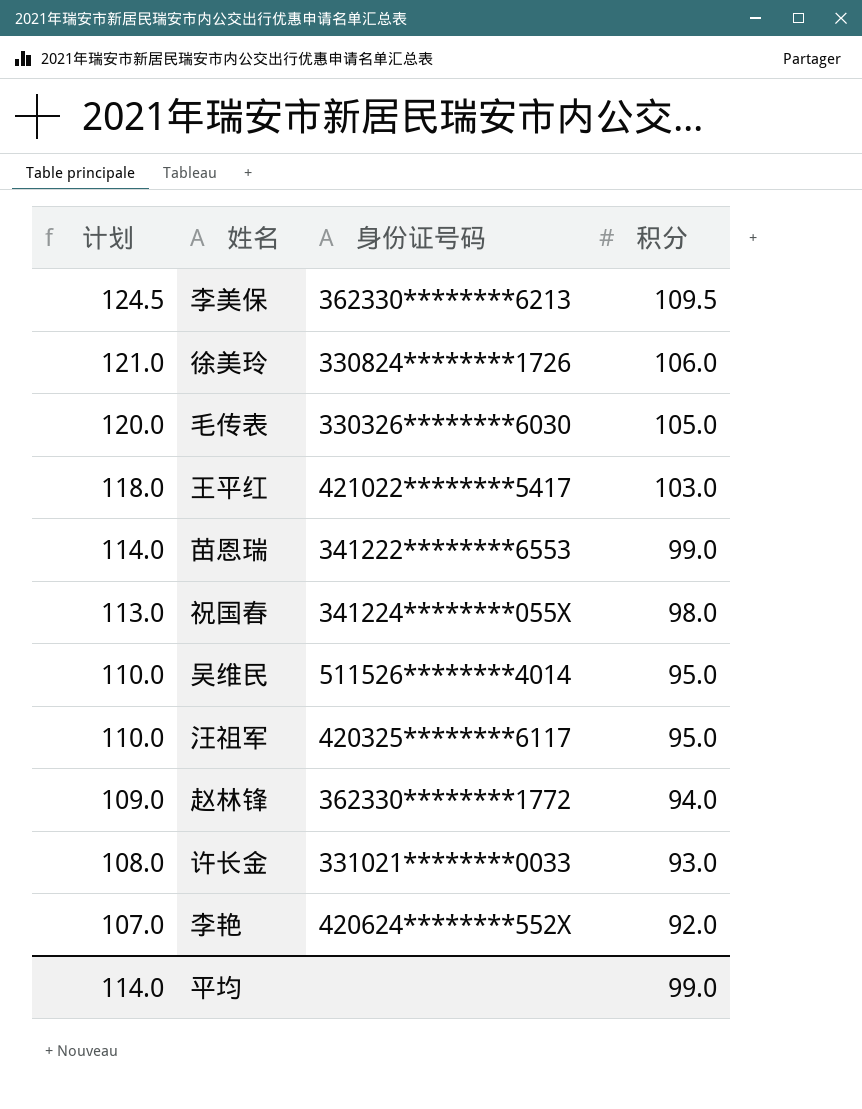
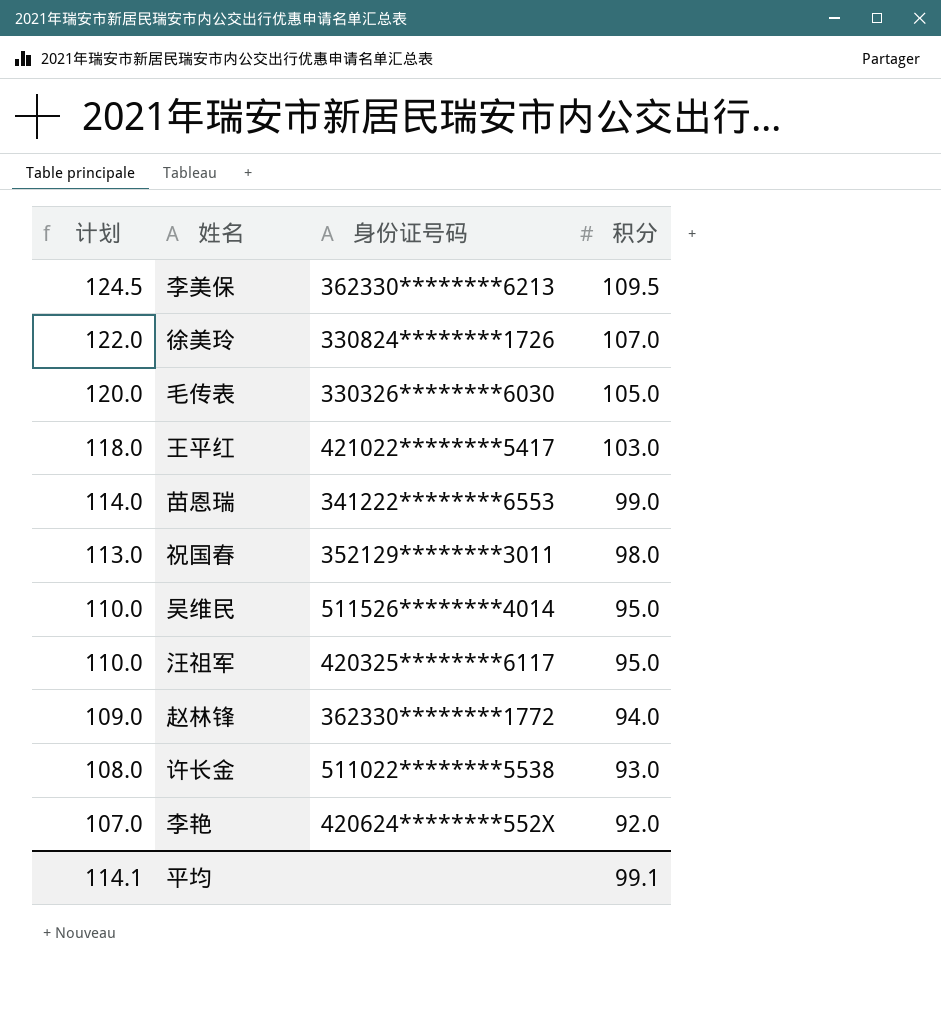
徐美玲 | 计划: 121.0 -> 122.0
徐美玲 | 积分: 106.0 -> 107.0
祝国春 | 身份证号码: 341224********055X -> 352129********3011
许长金 | 身份证号码: 331021********0033 -> 511022********5538
平均 | 计划: 114.0 -> 114.1
平均 | 积分: 99.0 -> 99.1

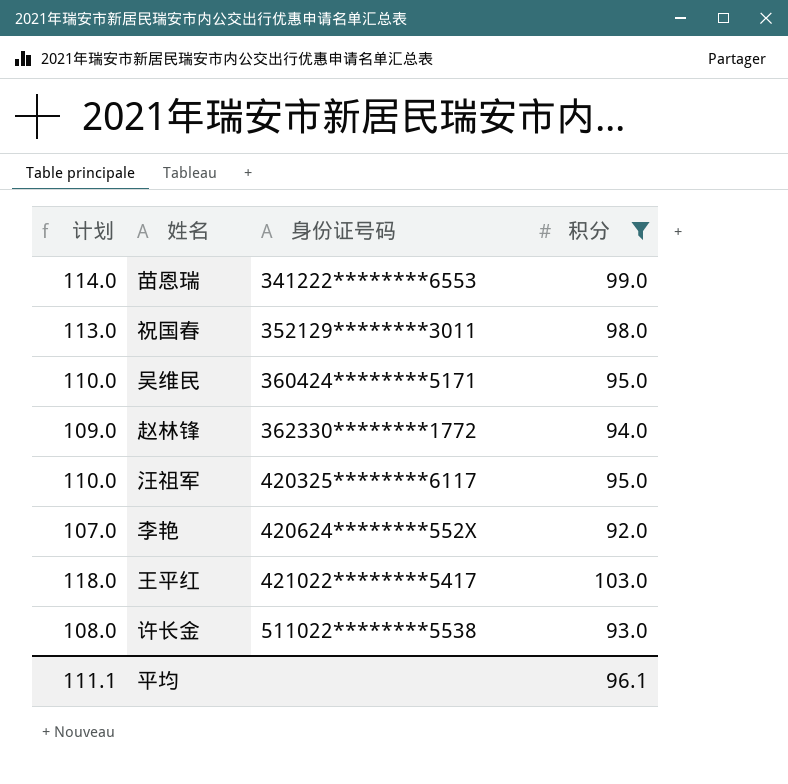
filter: none -> 积分 <= 103.0
row order: 计划 descending -> 身份证号码 ascending
吴维民 | 身份证号码: 511526********4014 -> 360424********5171
平均 | 计划: 114.1 -> 111.1
平均 | 积分: 99.1 -> 96.1

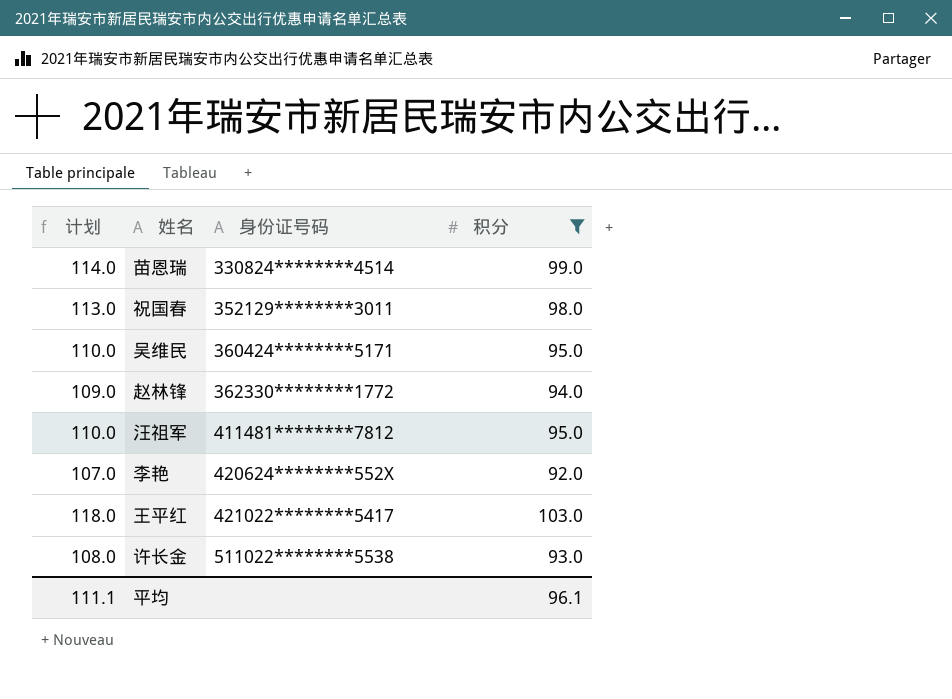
苗恩瑞 | 身份证号码: 341222********6553 -> 330824********4514
汪祖军 | 身份证号码: 420325********6117 -> 411481********7812

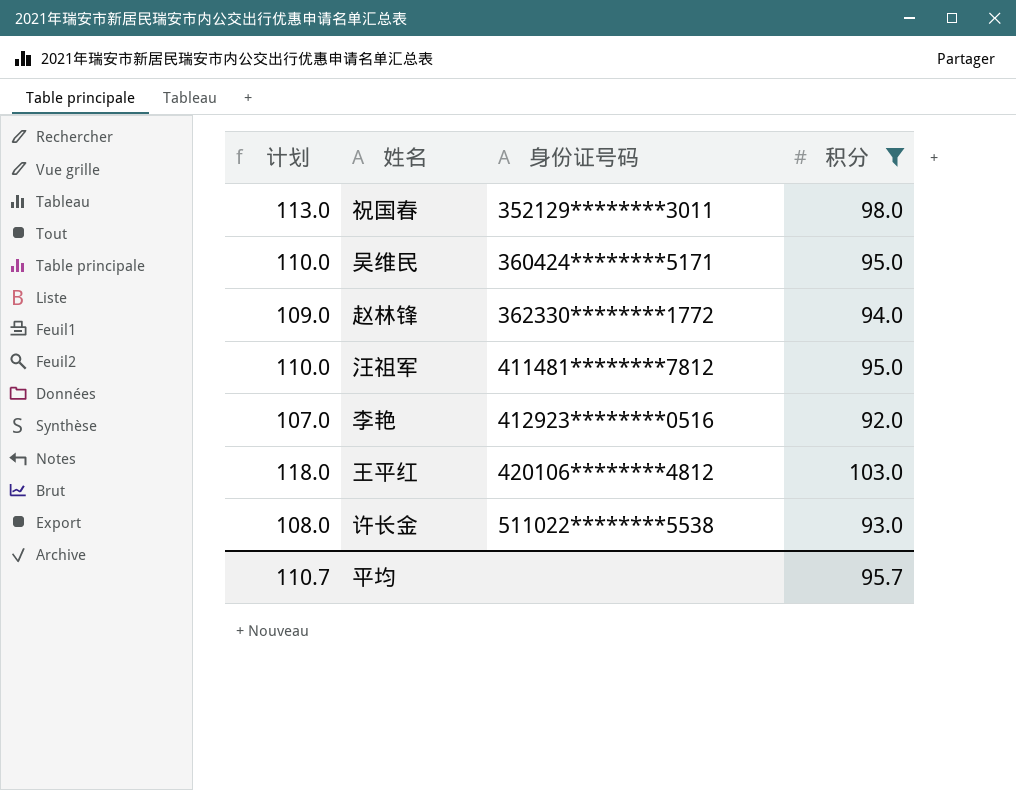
row 苗恩瑞: 114.0 | 330824********4514 | 99.0 -> none
李艳 | 身份证号码: 420624********552X -> 412923********0516
王平红 | 身份证号码: 421022********5417 -> 420106********4812
平均 | 计划: 111.1 -> 110.7
平均 | 积分: 96.1 -> 95.7

